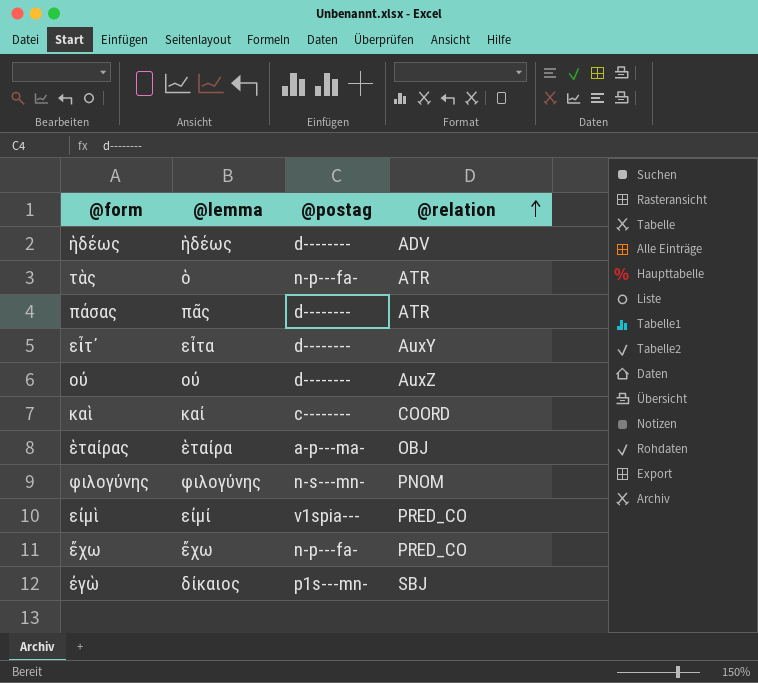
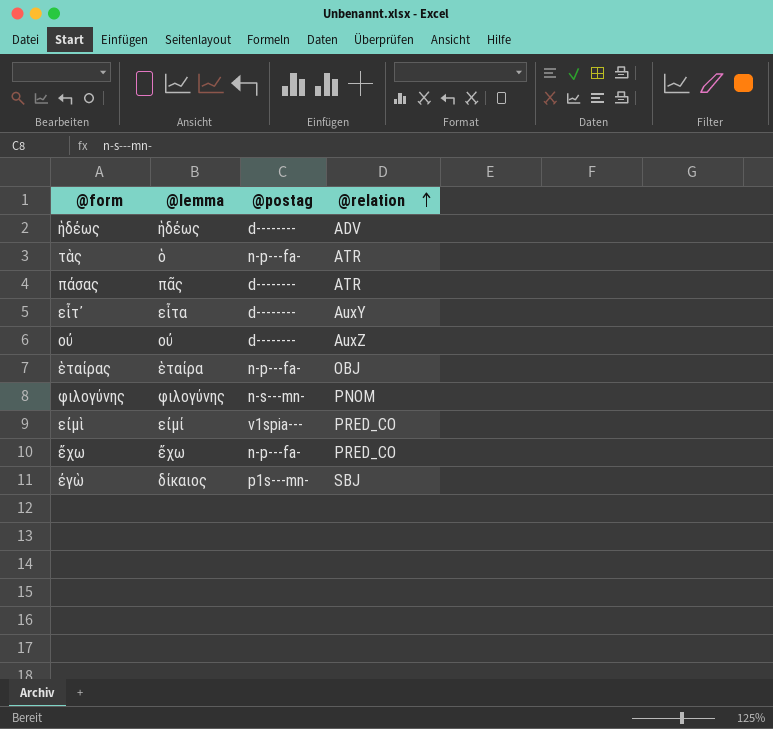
row καὶ: καί | c-------- | COORD -> none
ἑταίρας | @postag: a-p---ma- -> n-p---fa-

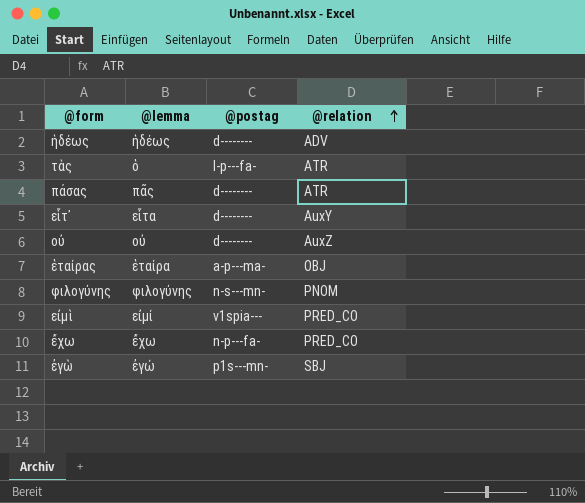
τὰς | @postag: n-p---fa- -> l-p---fa-
ἑταίρας | @postag: n-p---fa- -> a-p---ma-
ἐγὼ | @lemma: δίκαιος -> ἐγώ

